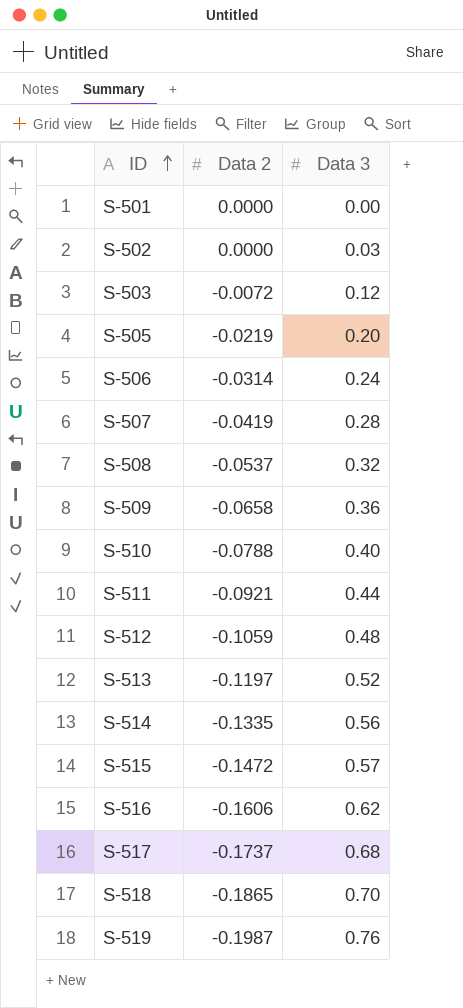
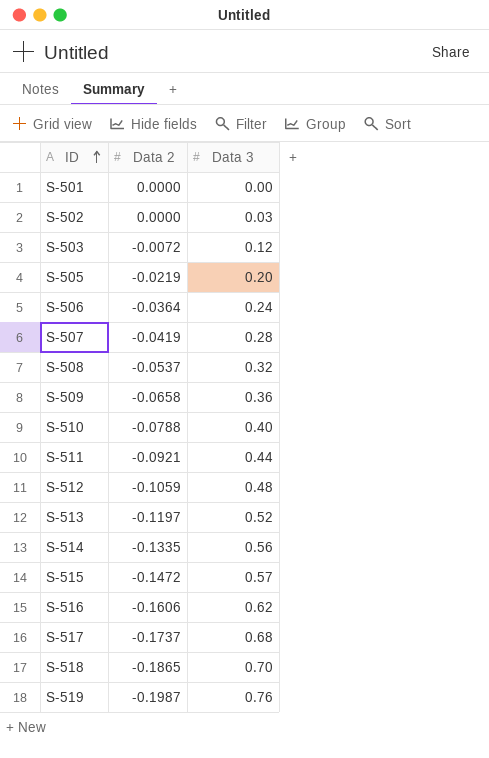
S-506 | Data 2: -0.0314 -> -0.0364

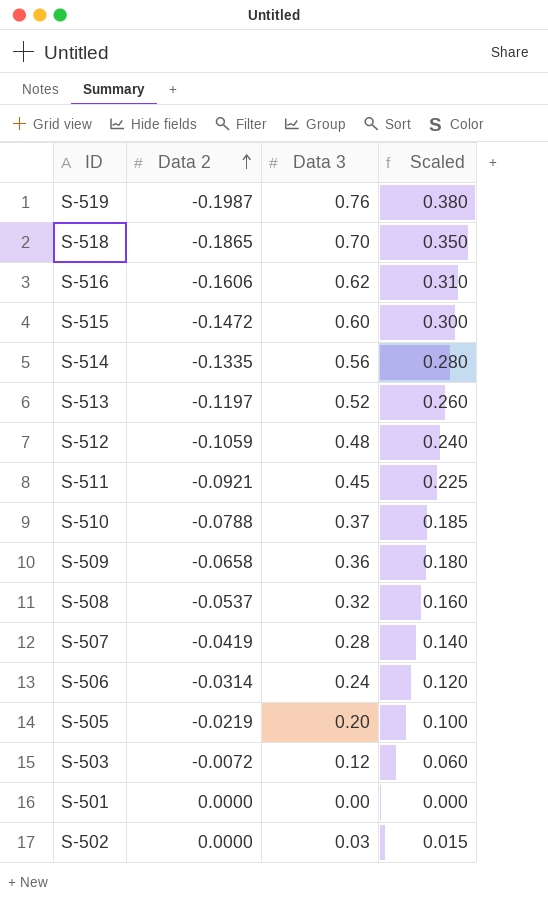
row order: ID ascending -> Data 2 ascending
column Scaled | formula: none -> [Data 3] * 0.5
row S-517: -0.1737 | 0.68 -> none
S-515 | Data 3: 0.57 -> 0.60
S-511 | Data 3: 0.44 -> 0.45
S-510 | Data 3: 0.40 -> 0.37
S-506 | Data 2: -0.0364 -> -0.0314

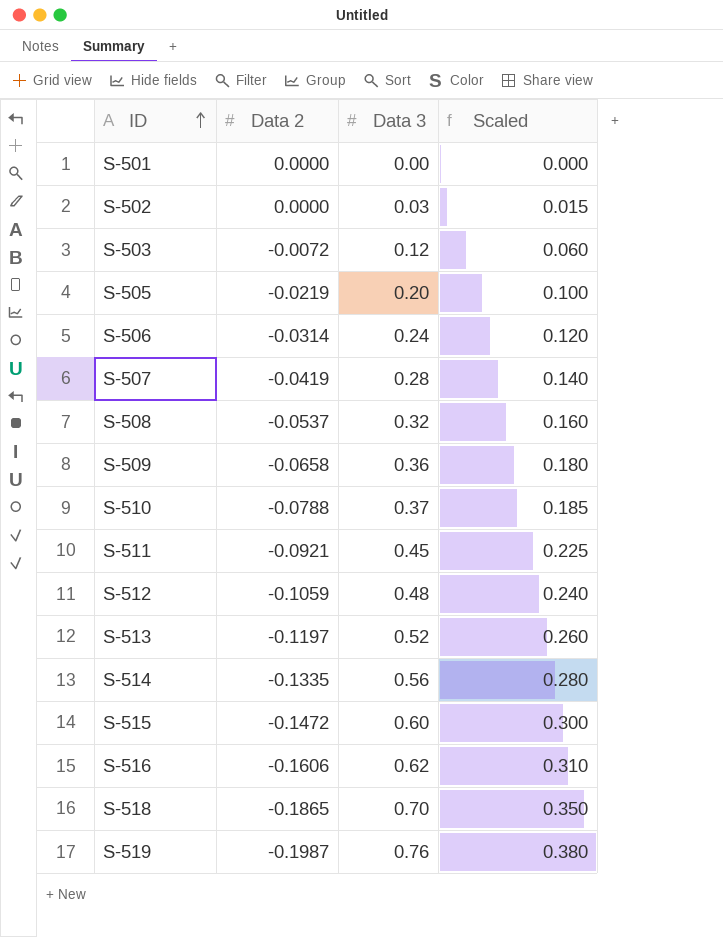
row order: Data 2 ascending -> ID ascending

